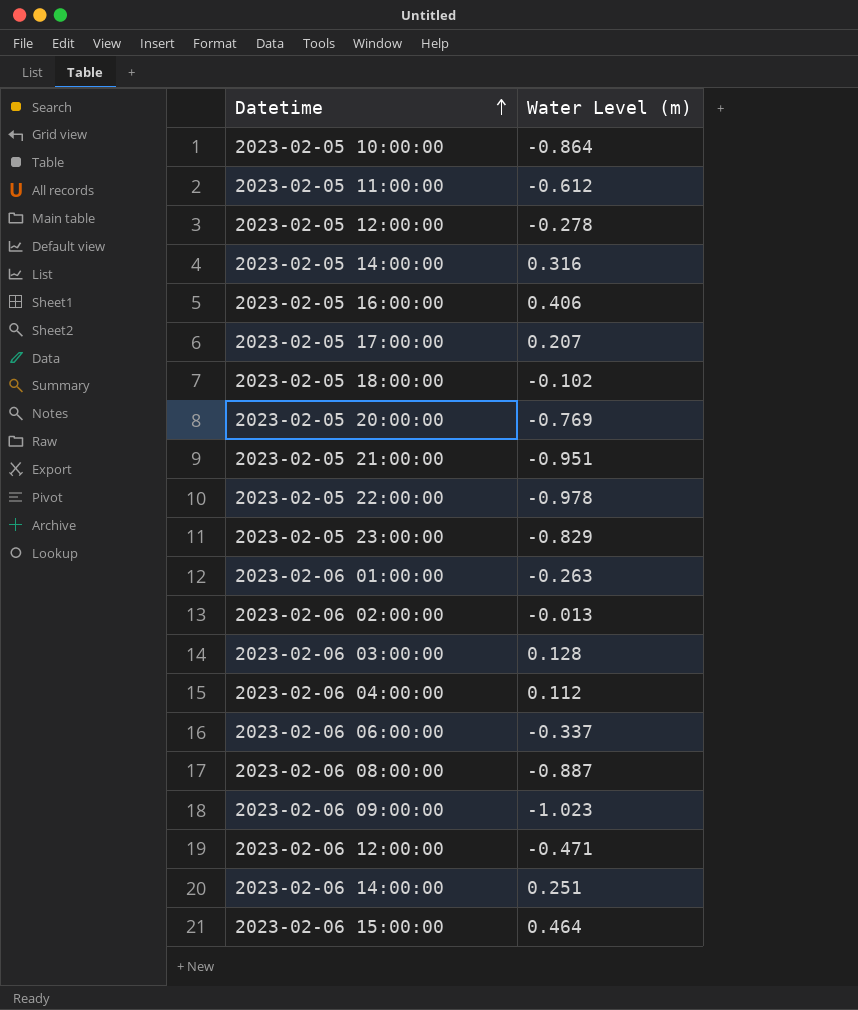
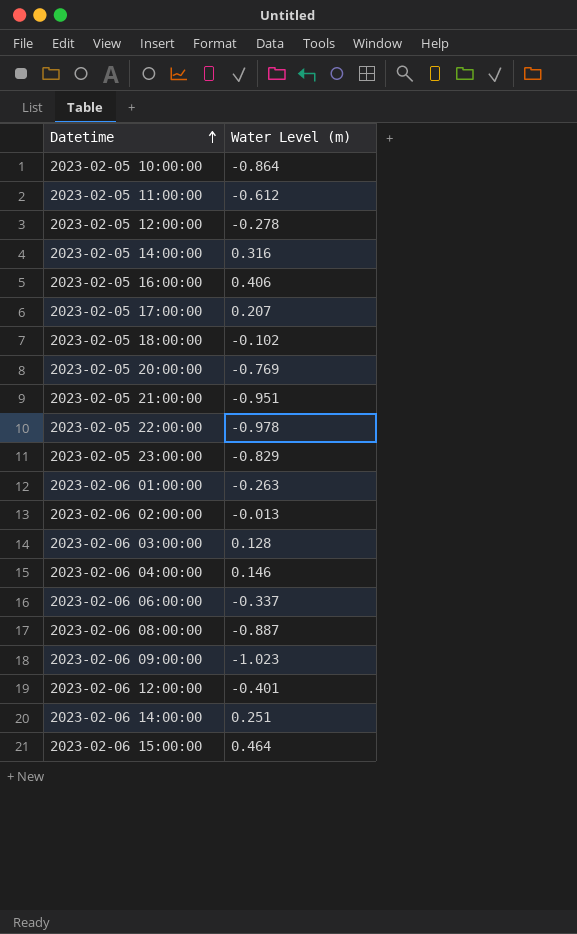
2023-02-06 04:00:00 | Water Level (m): 0.112 -> 0.146
2023-02-06 12:00:00 | Water Level (m): -0.471 -> -0.401

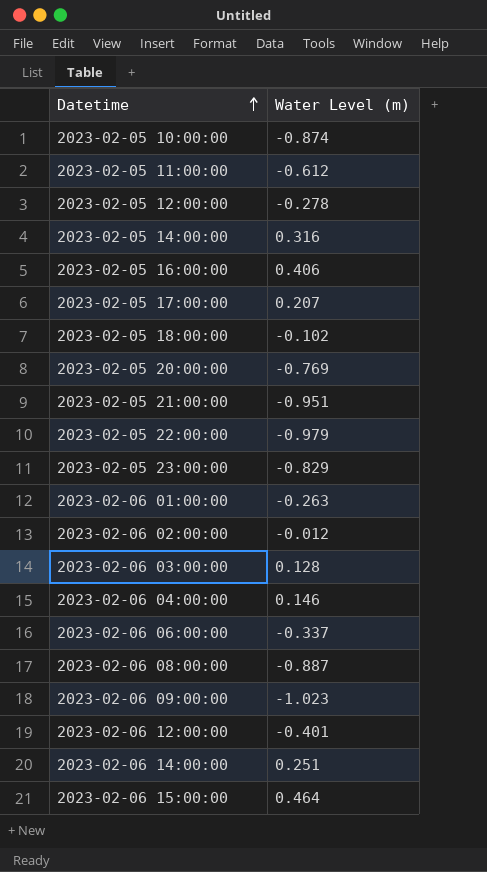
2023-02-05 10:00:00 | Water Level (m): -0.864 -> -0.874
2023-02-05 22:00:00 | Water Level (m): -0.978 -> -0.979
2023-02-06 02:00:00 | Water Level (m): -0.013 -> -0.012

